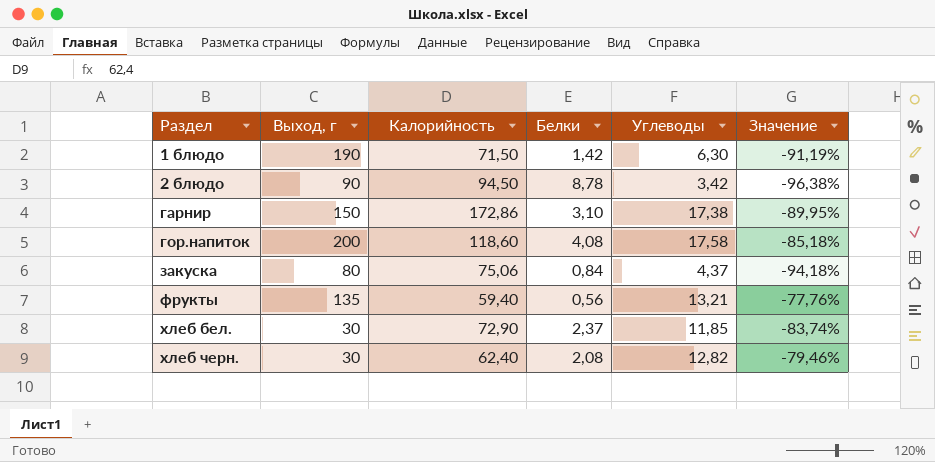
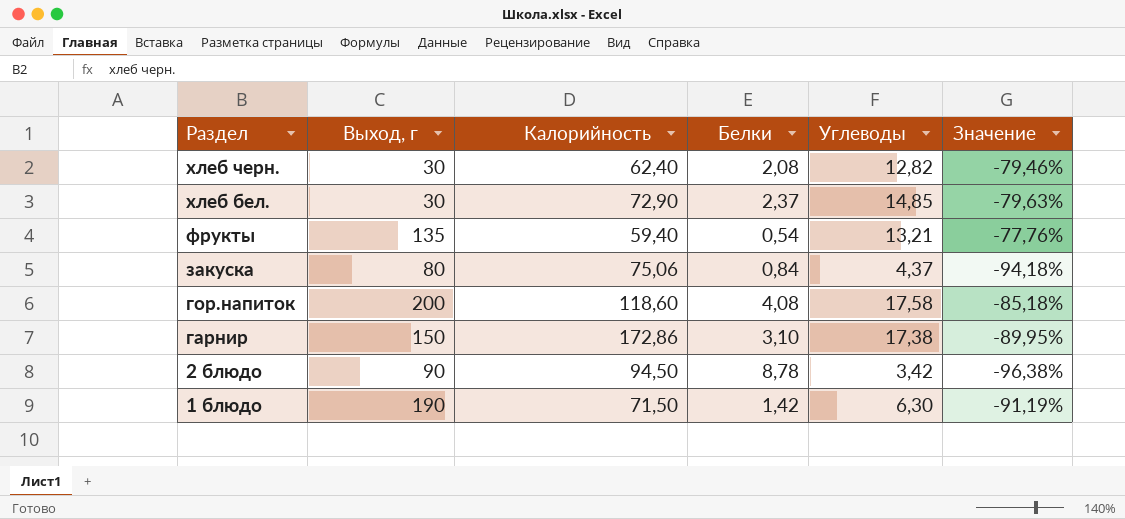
row order: Раздел ascending -> Раздел descending
хлеб бел. | Углеводы: 11,85 -> 14,85
хлеб бел. | Значение: -83,74% -> -79,63%
фрукты | Белки: 0,56 -> 0,54

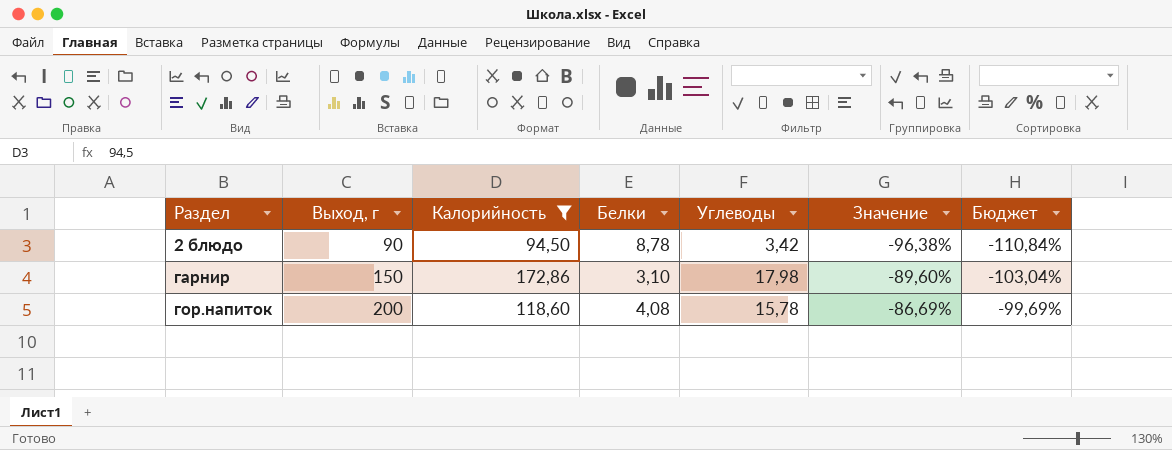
filter: none -> Калорийность >= 94,50
row order: Раздел descending -> Раздел ascending
column Бюджет | formula: none -> [Значение] * 1,15
гарнир | Углеводы: 17,38 -> 17,98
гарнир | Значение: -89,95% -> -89,60%
гор.напиток | Углеводы: 17,58 -> 15,78
гор.напиток | Значение: -85,18% -> -86,69%

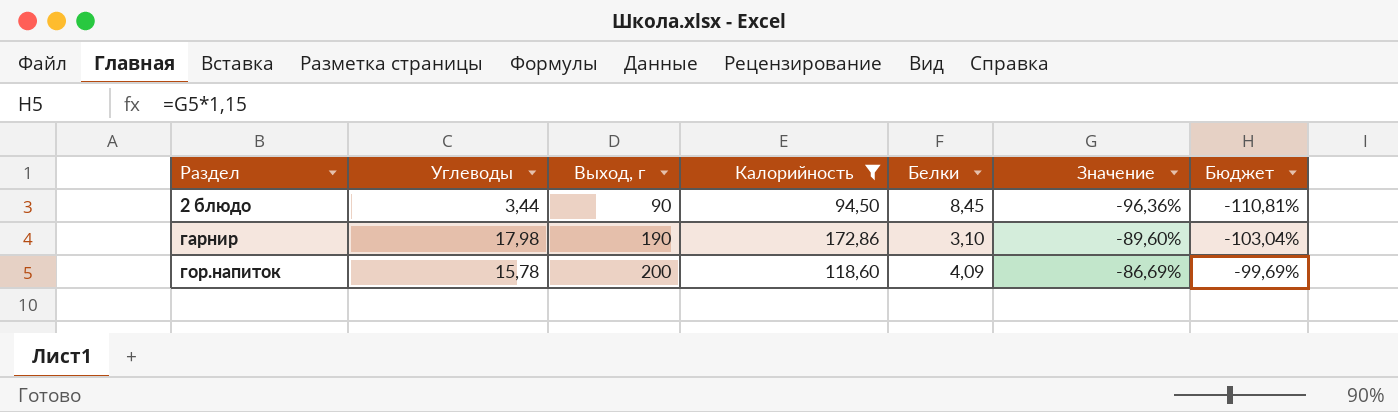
column Углеводы | position: 5 -> 2
2 блюдо | Углеводы: 3,42 -> 3,44
2 блюдо | Белки: 8,78 -> 8,45
2 блюдо | Значение: -96,38% -> -96,36%
2 блюдо | Бюджет: -110,84% -> -110,81%
гарнир | Выход, г: 150 -> 190
гор.напиток | Белки: 4,08 -> 4,09

